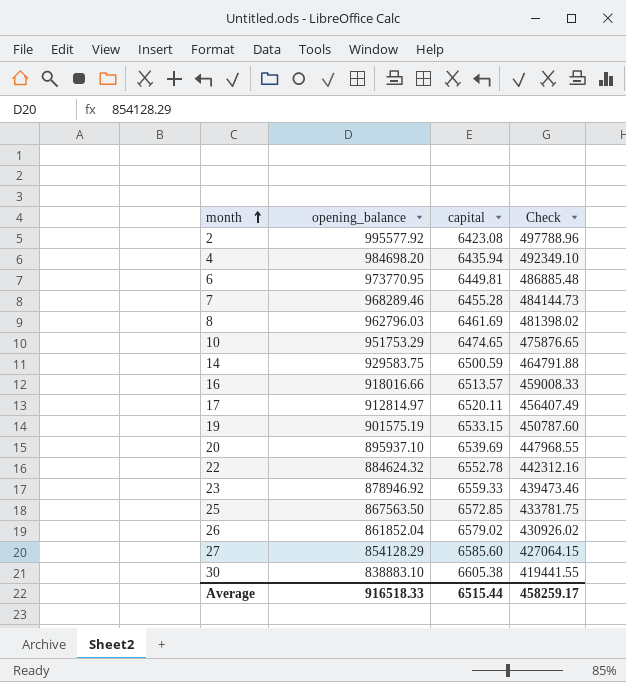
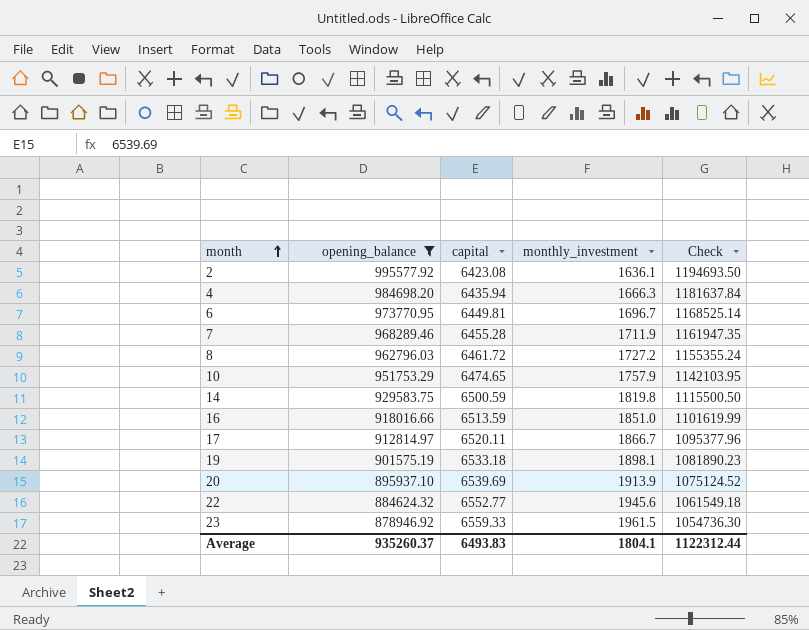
filter: none -> opening_balance >= 878946.92
column monthly_investment | position: none -> 4
column Check | formula: [opening_balance] * 0.5 -> [opening_balance] * 1.2
8 | capital: 6461.69 -> 6461.72
16 | capital: 6513.57 -> 6513.59
19 | capital: 6533.15 -> 6533.18
22 | capital: 6552.78 -> 6552.77
Average | opening_balance: 916518.33 -> 935260.37
Average | capital: 6515.44 -> 6493.83
Average | Check: 458259.17 -> 1122312.44

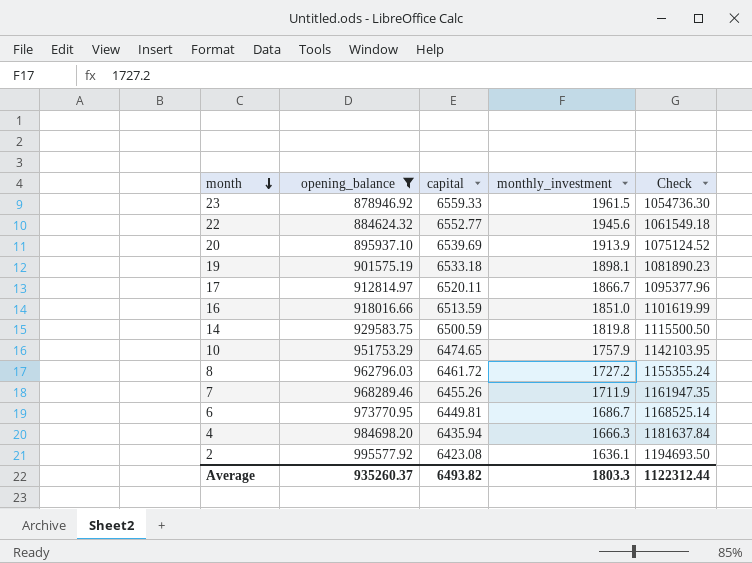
row order: month ascending -> month descending
7 | capital: 6455.28 -> 6455.26
6 | monthly_investment: 1696.7 -> 1686.7
Average | capital: 6493.83 -> 6493.82
Average | monthly_investment: 1804.1 -> 1803.3

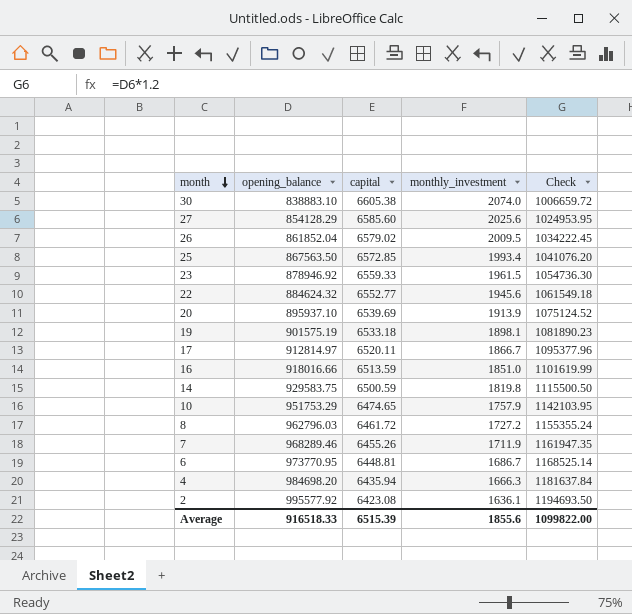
filter: opening_balance >= 878946.92 -> none
6 | capital: 6449.81 -> 6448.81
Average | opening_balance: 935260.37 -> 916518.33
Average | capital: 6493.82 -> 6515.39
Average | monthly_investment: 1803.3 -> 1855.6
Average | Check: 1122312.44 -> 1099822.00

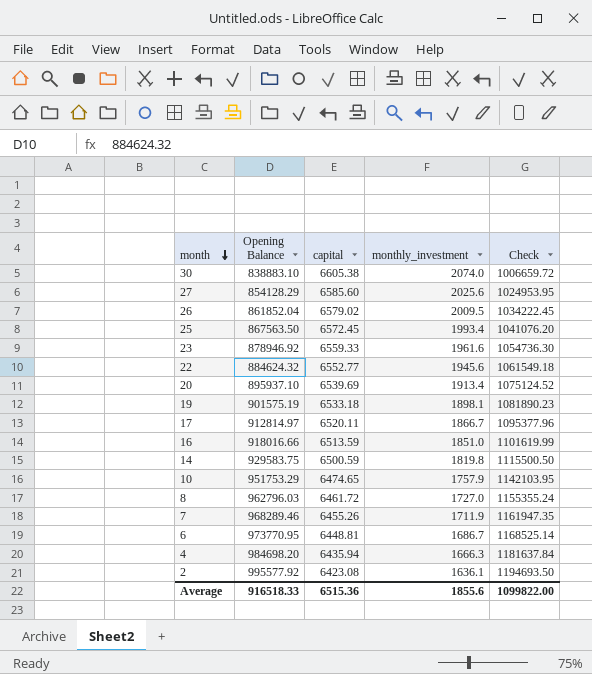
column name: opening_balance -> Opening Balance
25 | capital: 6572.85 -> 6572.45
23 | monthly_investment: 1961.5 -> 1961.6
20 | monthly_investment: 1913.9 -> 1913.4
8 | monthly_investment: 1727.2 -> 1727.0
Average | capital: 6515.39 -> 6515.36

